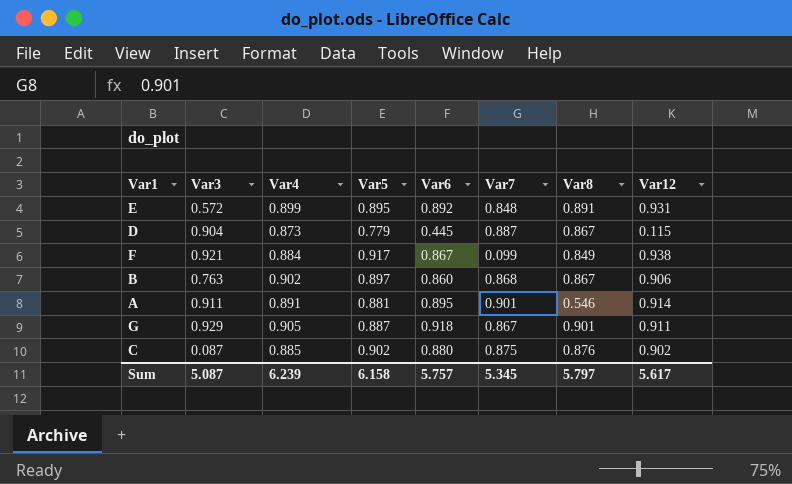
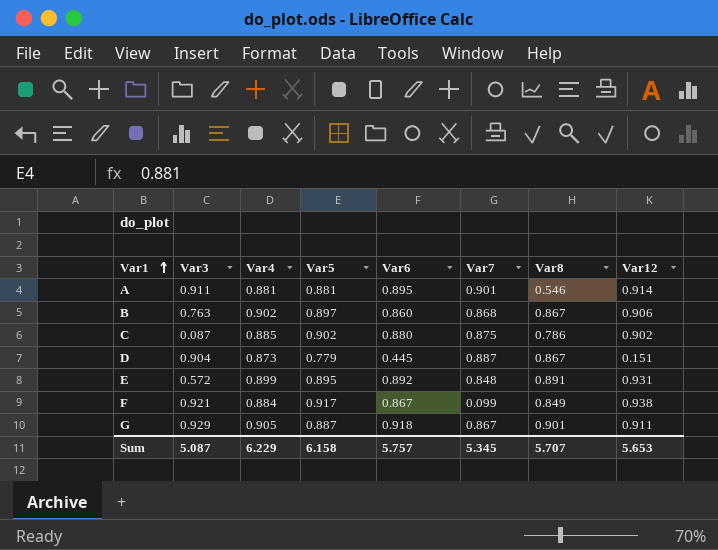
row order: none -> Var1 ascending
A | Var4: 0.891 -> 0.881
C | Var8: 0.876 -> 0.786
D | Var12: 0.115 -> 0.151
Sum | Var4: 6.239 -> 6.229
Sum | Var8: 5.797 -> 5.707
Sum | Var12: 5.617 -> 5.653

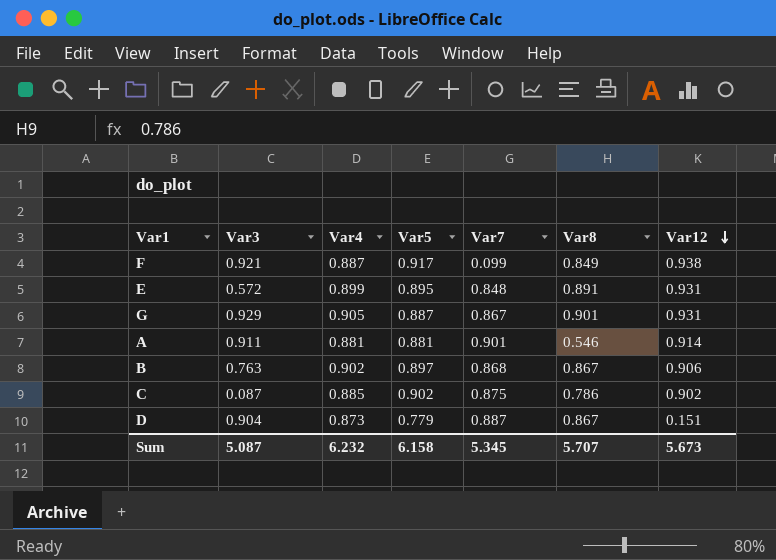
row order: Var1 ascending -> Var12 descending
column Var6 | position: 5 -> none
F | Var4: 0.884 -> 0.887
G | Var12: 0.911 -> 0.931
Sum | Var4: 6.229 -> 6.232
Sum | Var12: 5.653 -> 5.673

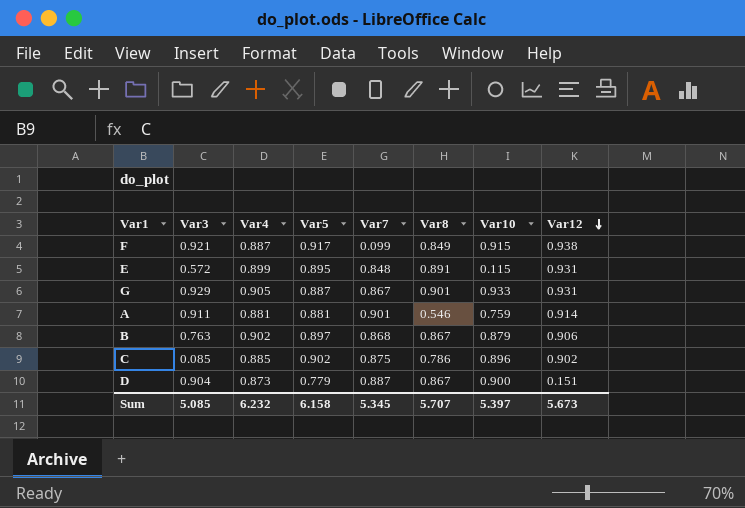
column Var10 | position: none -> 7
C | Var3: 0.087 -> 0.085
Sum | Var3: 5.087 -> 5.085

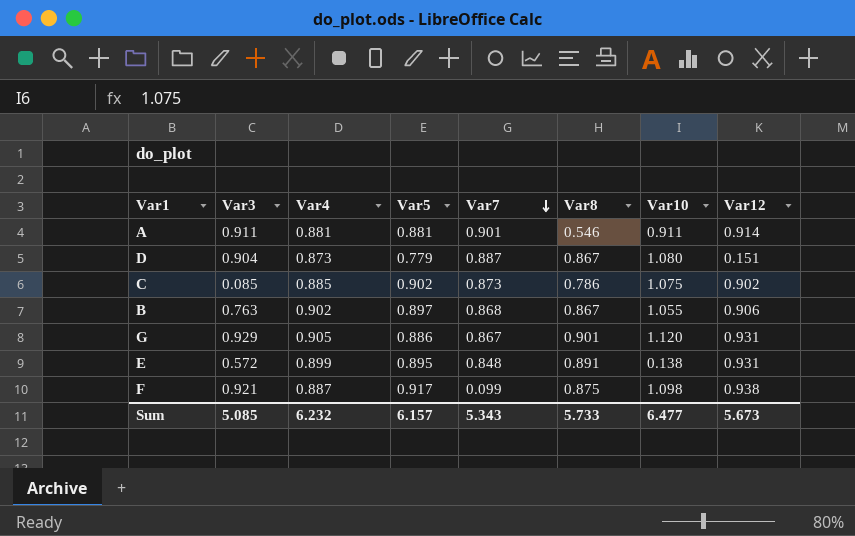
row order: Var12 descending -> Var7 descending
A | Var10: 0.759 -> 0.911
D | Var10: 0.900 -> 1.080
C | Var7: 0.875 -> 0.873
C | Var10: 0.896 -> 1.075
B | Var10: 0.879 -> 1.055
G | Var5: 0.887 -> 0.886
G | Var10: 0.933 -> 1.120
E | Var10: 0.115 -> 0.138
F | Var8: 0.849 -> 0.875
F | Var10: 0.915 -> 1.098
Sum | Var5: 6.158 -> 6.157
Sum | Var7: 5.345 -> 5.343
Sum | Var8: 5.707 -> 5.733
Sum | Var10: 5.397 -> 6.477

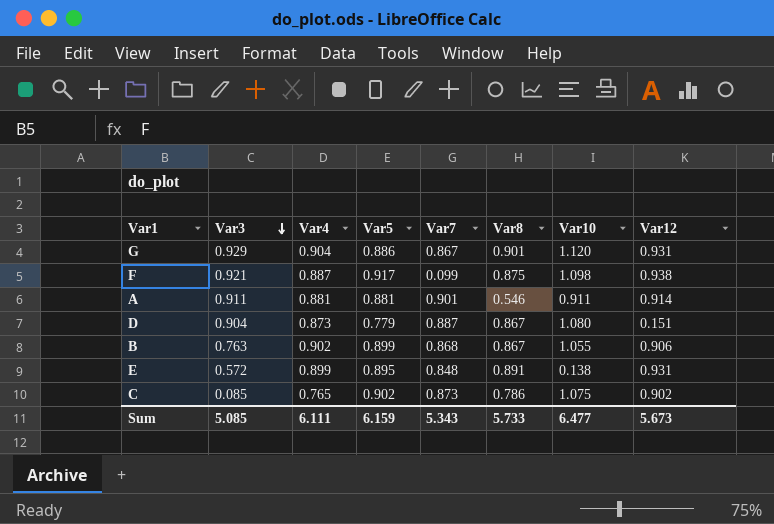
row order: Var7 descending -> Var3 descending
G | Var4: 0.905 -> 0.904
B | Var5: 0.897 -> 0.899
C | Var4: 0.885 -> 0.765
Sum | Var4: 6.232 -> 6.111
Sum | Var5: 6.157 -> 6.159

